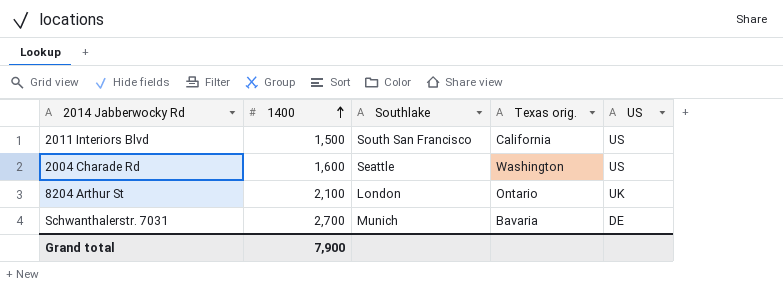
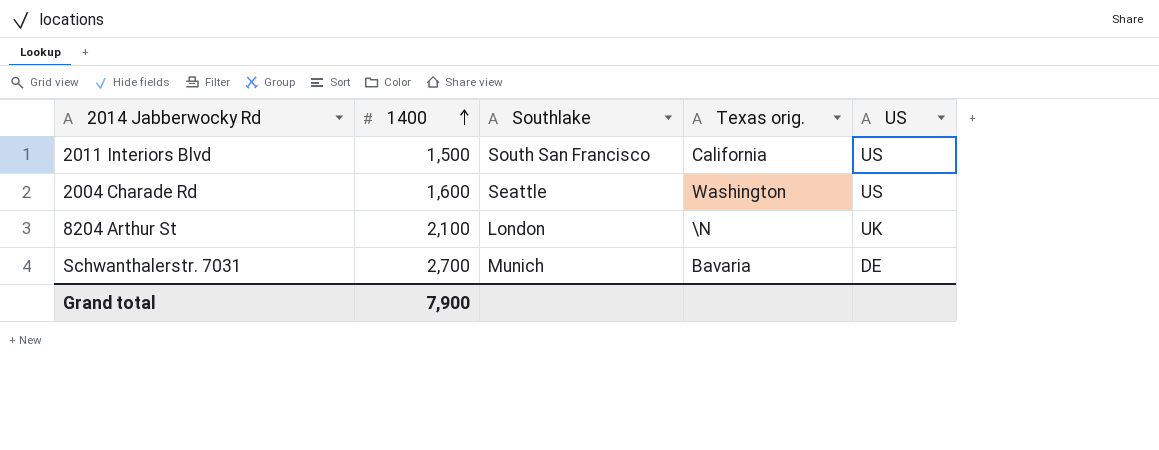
8204 Arthur St | Texas orig.: Ontario -> \N

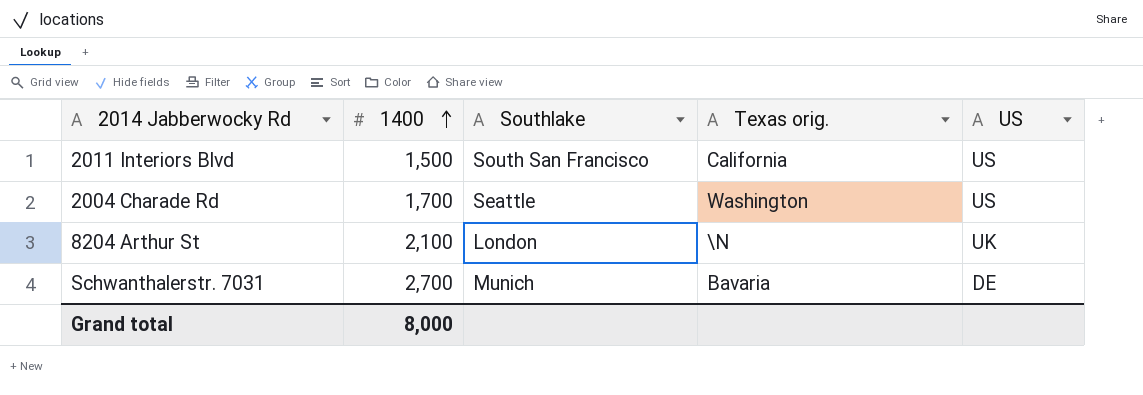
2004 Charade Rd | 1400: 1,600 -> 1,700
Grand total | 1400: 7,900 -> 8,000

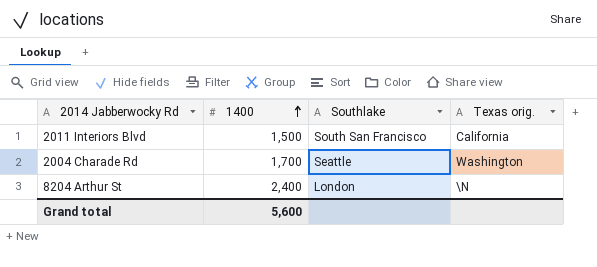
column US | position: 5 -> none
row Schwanthalerstr. 7031: 2,700 | Munich | Bavaria | DE -> none
8204 Arthur St | 1400: 2,100 -> 2,400
Grand total | 1400: 8,000 -> 5,600

